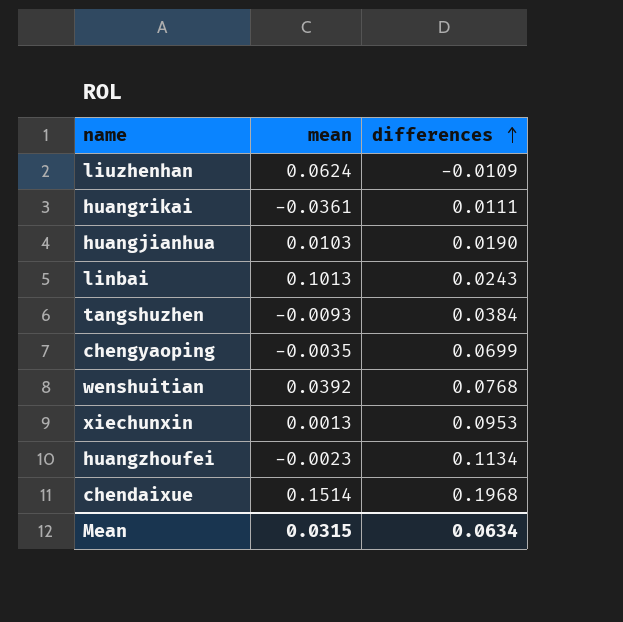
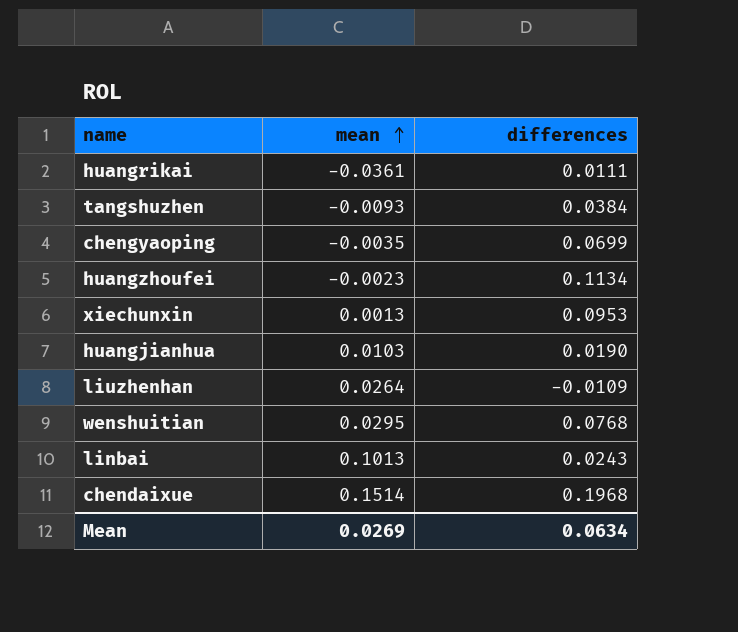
row order: differences ascending -> mean ascending
liuzhenhan | mean: 0.0624 -> 0.0264
wenshuitian | mean: 0.0392 -> 0.0295
Mean | mean: 0.0315 -> 0.0269

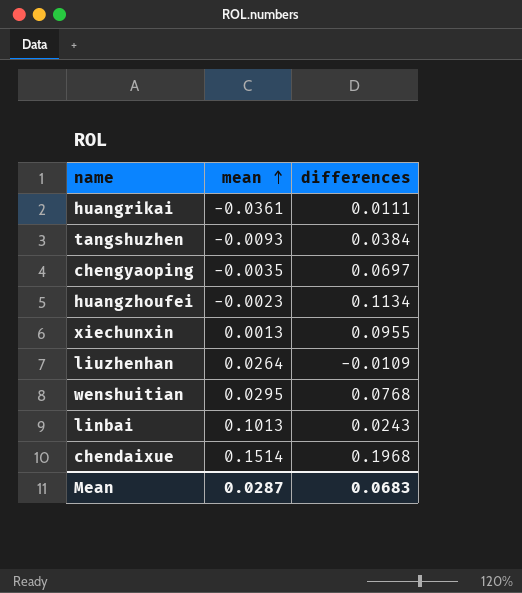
row huangjianhua: 0.0103 | 0.0190 -> none
chengyaoping | differences: 0.0699 -> 0.0697
xiechunxin | differences: 0.0953 -> 0.0955
Mean | mean: 0.0269 -> 0.0287
Mean | differences: 0.0634 -> 0.0683

